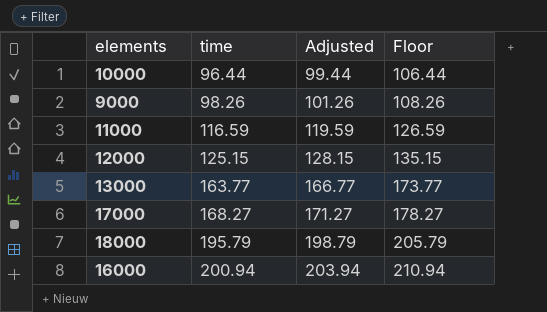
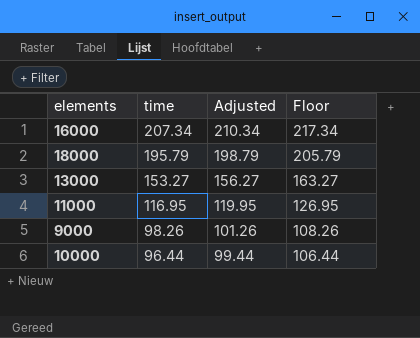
row order: time ascending -> time descending
row 12000: 125.15 | 128.15 | 135.15 -> none
row 17000: 168.27 | 171.27 | 178.27 -> none
16000 | time: 200.94 -> 207.34
16000 | Adjusted: 203.94 -> 210.34
16000 | Floor: 210.94 -> 217.34
13000 | time: 163.77 -> 153.27
13000 | Adjusted: 166.77 -> 156.27
13000 | Floor: 173.77 -> 163.27
11000 | time: 116.59 -> 116.95
11000 | Adjusted: 119.59 -> 119.95
11000 | Floor: 126.59 -> 126.95

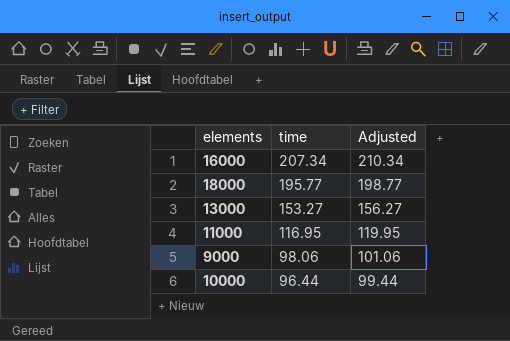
column Floor | formula: [time] + 10 -> none
18000 | time: 195.79 -> 195.77
18000 | Adjusted: 198.79 -> 198.77
9000 | time: 98.26 -> 98.06
9000 | Adjusted: 101.26 -> 101.06

